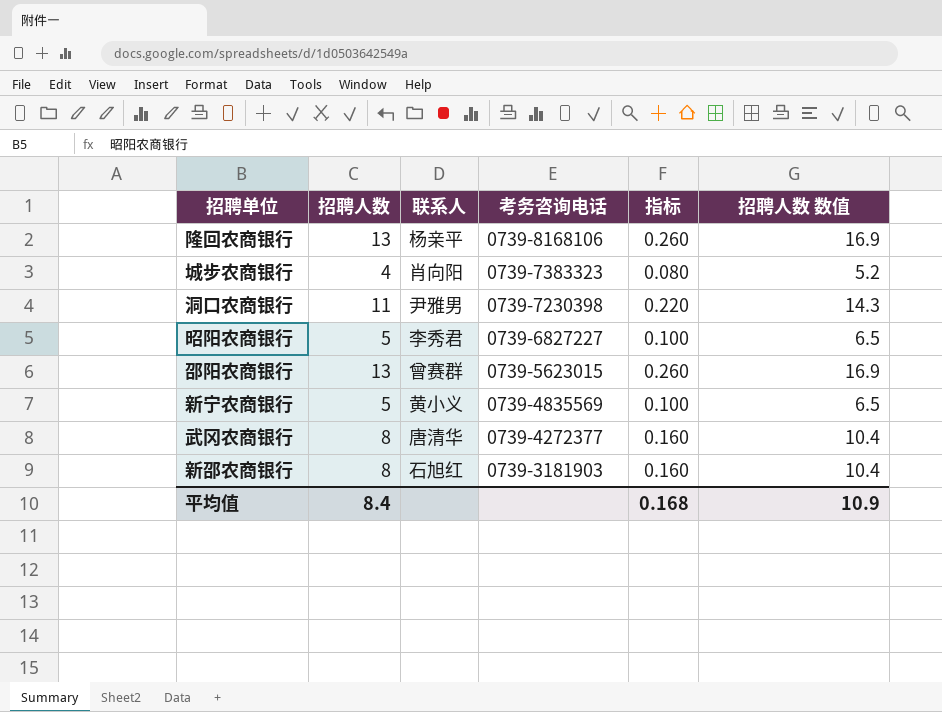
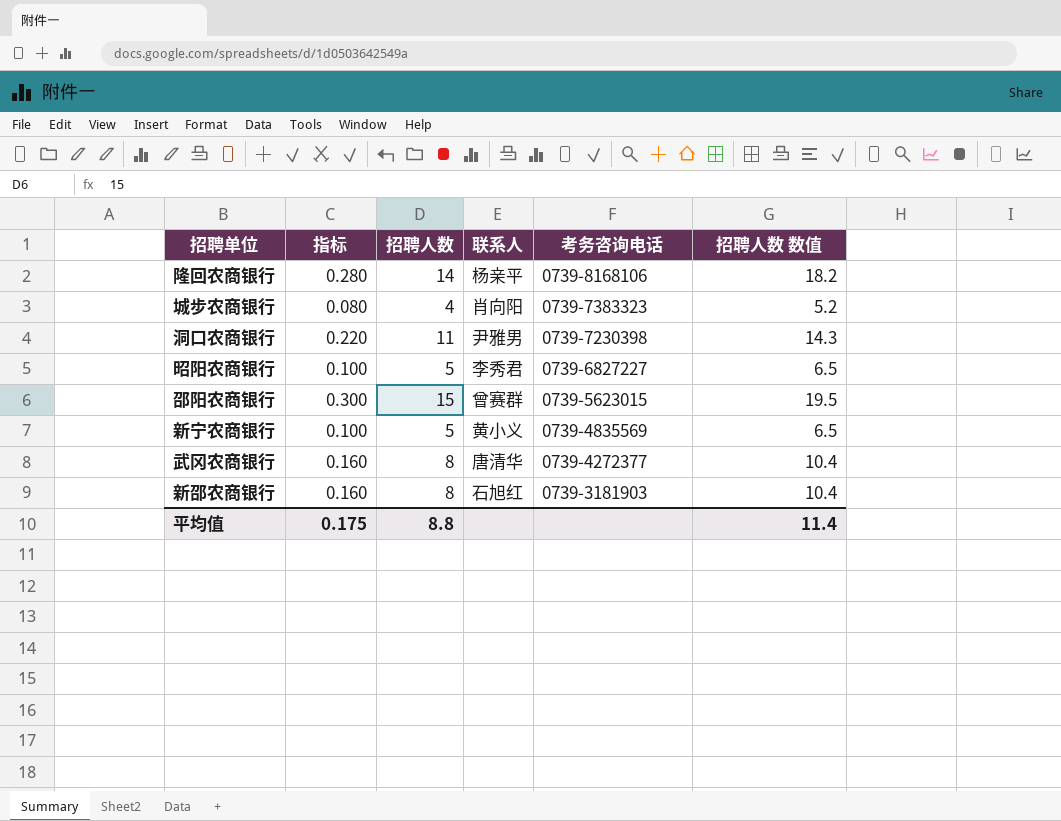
column 指标 | position: 5 -> 2
隆回农商银行 | 指标: 0.260 -> 0.280
隆回农商银行 | 招聘人数: 13 -> 14
隆回农商银行 | 招聘人数 数值: 16.9 -> 18.2
邵阳农商银行 | 指标: 0.260 -> 0.300
邵阳农商银行 | 招聘人数: 13 -> 15
邵阳农商银行 | 招聘人数 数值: 16.9 -> 19.5
平均值 | 指标: 0.168 -> 0.175
平均值 | 招聘人数: 8.4 -> 8.8
平均值 | 招聘人数 数值: 10.9 -> 11.4

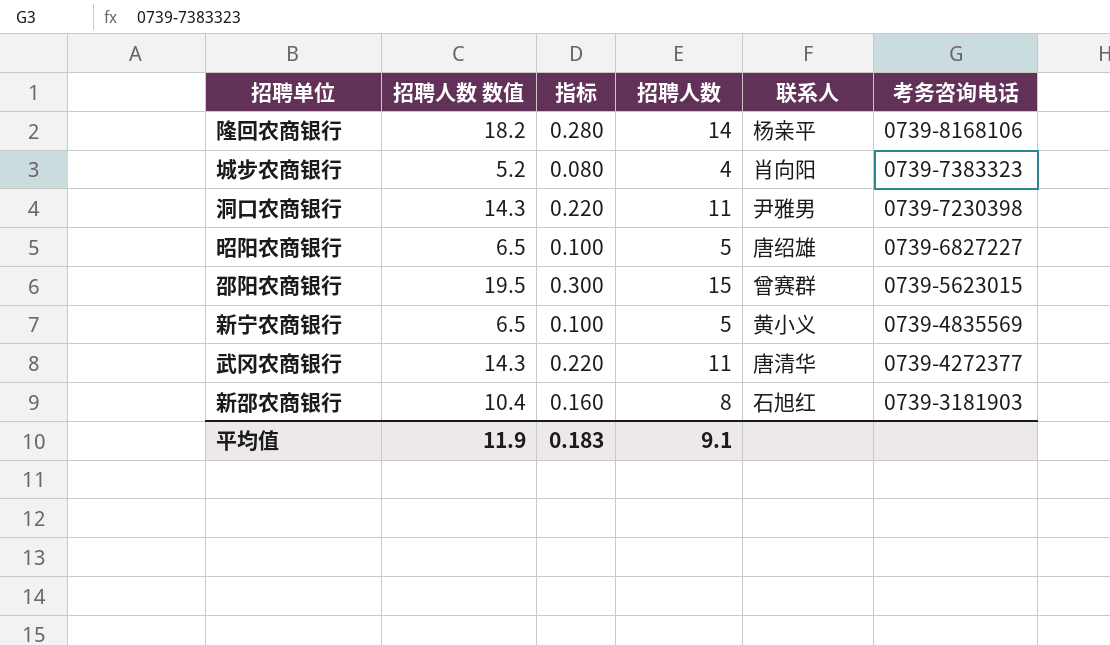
column 招聘人数 数值 | position: 6 -> 2
昭阳农商银行 | 联系人: 李秀君 -> 唐绍雄
武冈农商银行 | 招聘人数 数值: 10.4 -> 14.3
武冈农商银行 | 指标: 0.160 -> 0.220
武冈农商银行 | 招聘人数: 8 -> 11
平均值 | 招聘人数 数值: 11.4 -> 11.9
平均值 | 指标: 0.175 -> 0.183
平均值 | 招聘人数: 8.8 -> 9.1

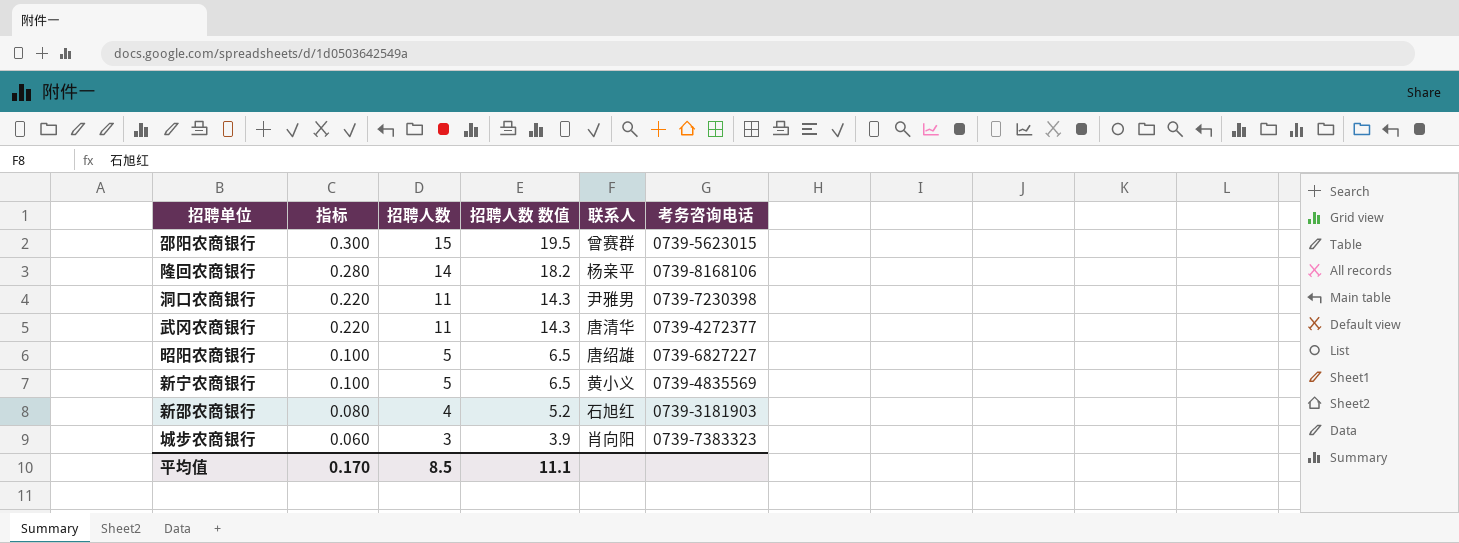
row order: 考务咨询电话 descending -> 指标 descending
column 招聘人数 数值 | position: 2 -> 4
新邵农商银行 | 指标: 0.160 -> 0.080
新邵农商银行 | 招聘人数: 8 -> 4
新邵农商银行 | 招聘人数 数值: 10.4 -> 5.2
城步农商银行 | 指标: 0.080 -> 0.060
城步农商银行 | 招聘人数: 4 -> 3
城步农商银行 | 招聘人数 数值: 5.2 -> 3.9
平均值 | 指标: 0.183 -> 0.170
平均值 | 招聘人数: 9.1 -> 8.5
平均值 | 招聘人数 数值: 11.9 -> 11.1

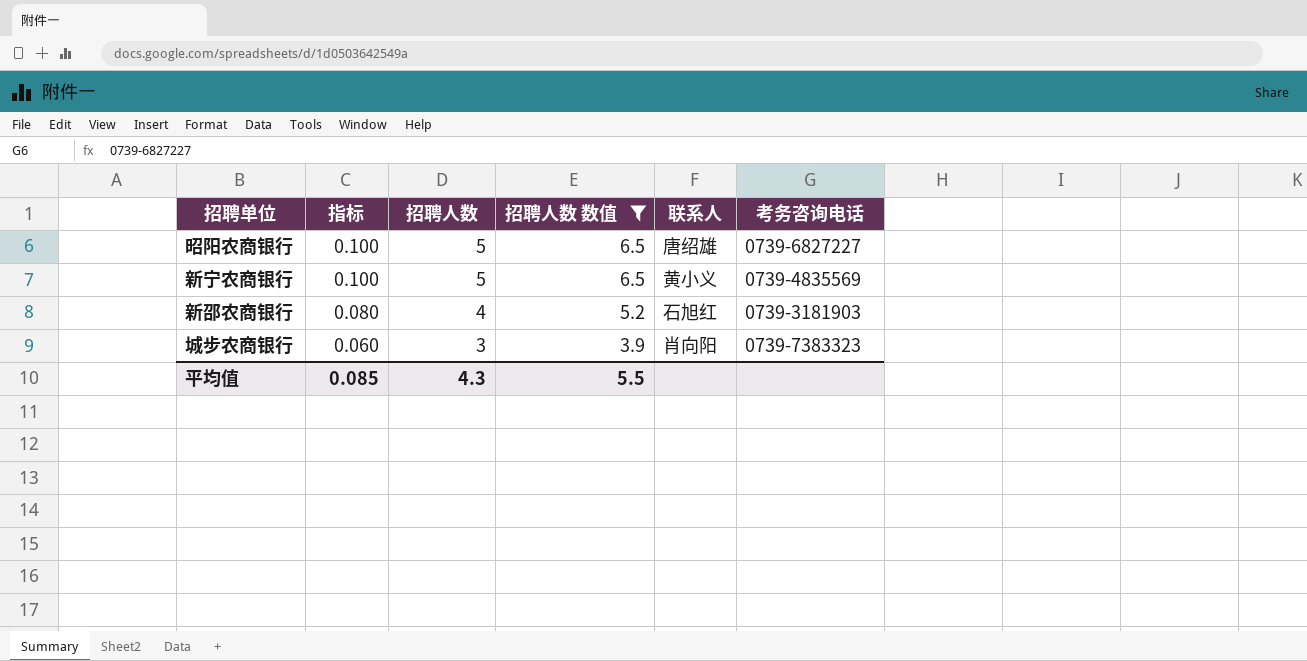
filter: none -> 招聘人数 数值 <= 6.5
平均值 | 指标: 0.170 -> 0.085
平均值 | 招聘人数: 8.5 -> 4.3
平均值 | 招聘人数 数值: 11.1 -> 5.5

